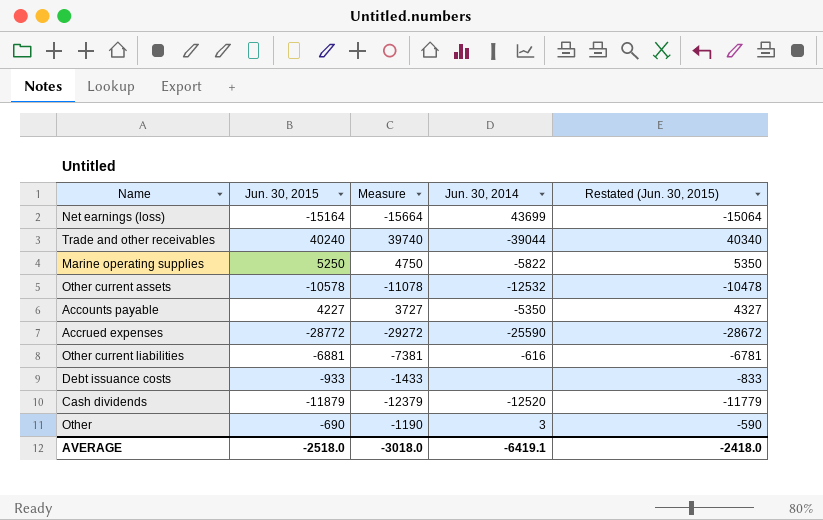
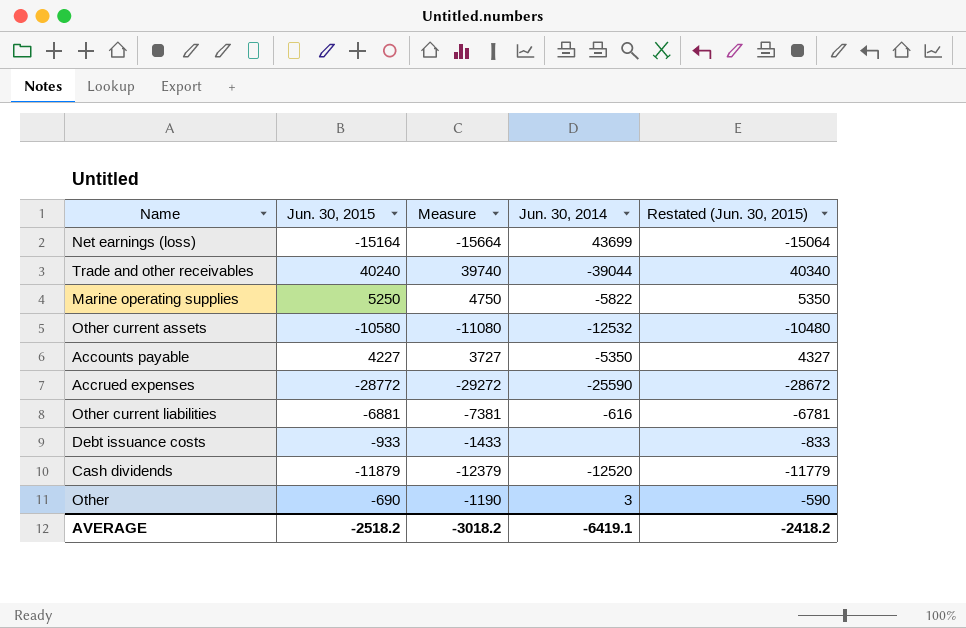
Other current assets | Jun. 30, 2015: -10578 -> -10580
Other current assets | Measure: -11078 -> -11080
Other current assets | Restated (Jun. 30, 2015): -10478 -> -10480
AVERAGE | Jun. 30, 2015: -2518.0 -> -2518.2
AVERAGE | Measure: -3018.0 -> -3018.2
AVERAGE | Restated (Jun. 30, 2015): -2418.0 -> -2418.2

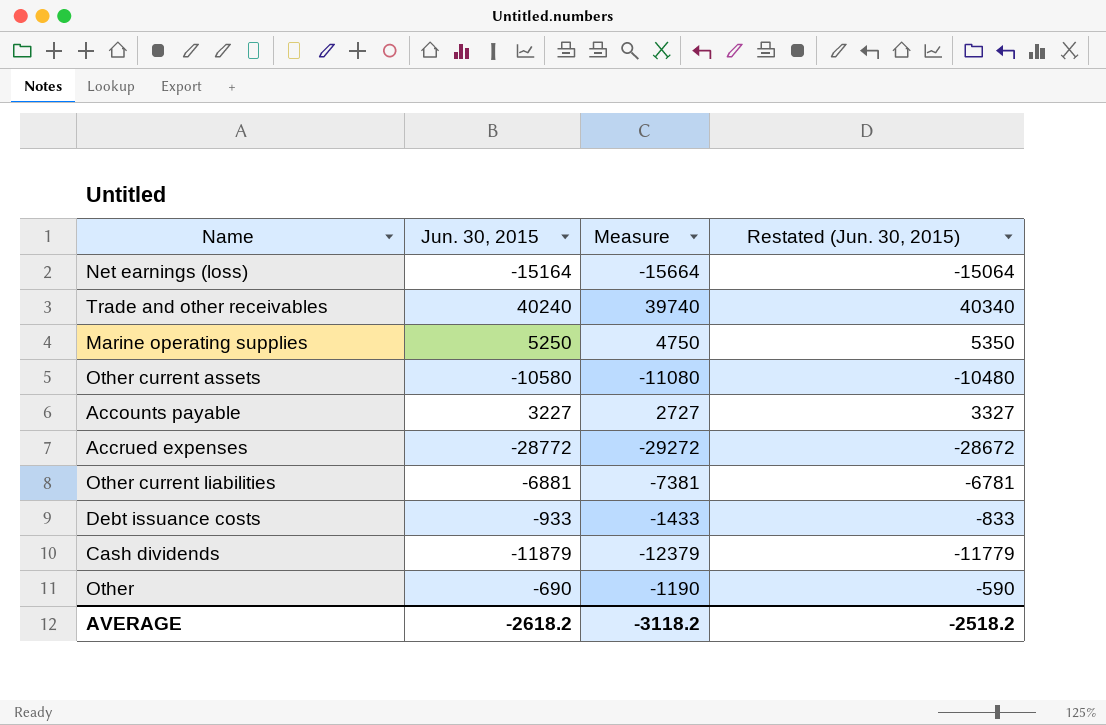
column Jun. 30, 2014 | position: 4 -> none
Accounts payable | Jun. 30, 2015: 4227 -> 3227
Accounts payable | Measure: 3727 -> 2727
Accounts payable | Restated (Jun. 30, 2015): 4327 -> 3327
AVERAGE | Jun. 30, 2015: -2518.2 -> -2618.2
AVERAGE | Measure: -3018.2 -> -3118.2
AVERAGE | Restated (Jun. 30, 2015): -2418.2 -> -2518.2

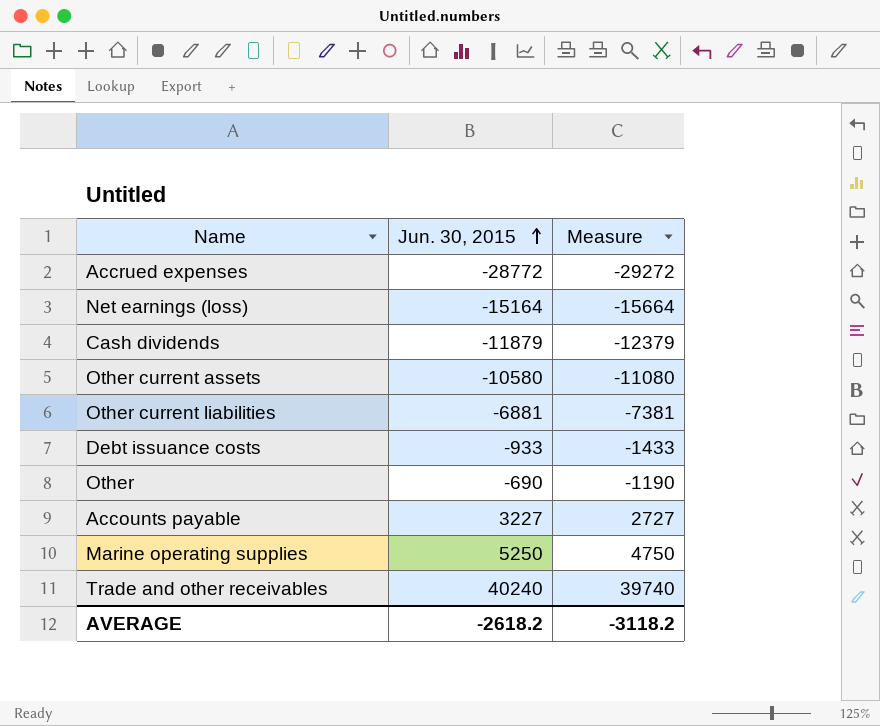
row order: none -> Jun. 30, 2015 ascending
column Restated (Jun. 30, 2015) | formula: [Jun. 30, 2015] + 100 -> none

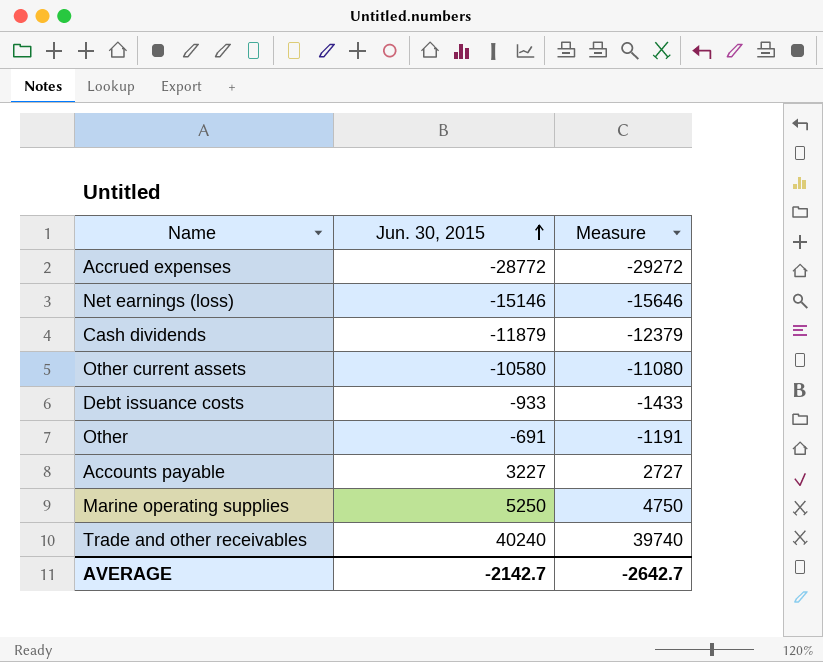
row Other current liabilities: -6881 | -7381 -> none
Net earnings (loss) | Jun. 30, 2015: -15164 -> -15146
Net earnings (loss) | Measure: -15664 -> -15646
Other | Jun. 30, 2015: -690 -> -691
Other | Measure: -1190 -> -1191
AVERAGE | Jun. 30, 2015: -2618.2 -> -2142.7
AVERAGE | Measure: -3118.2 -> -2642.7

